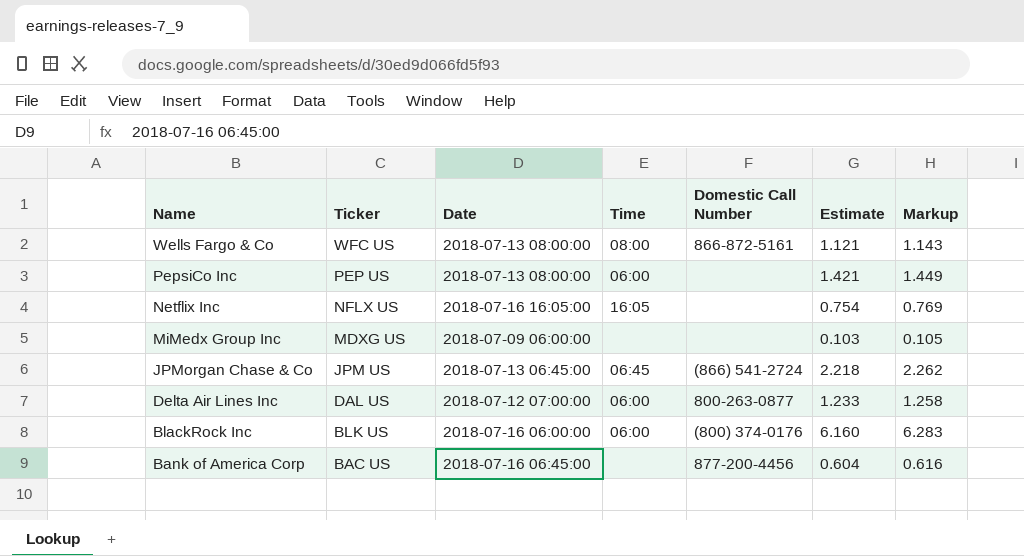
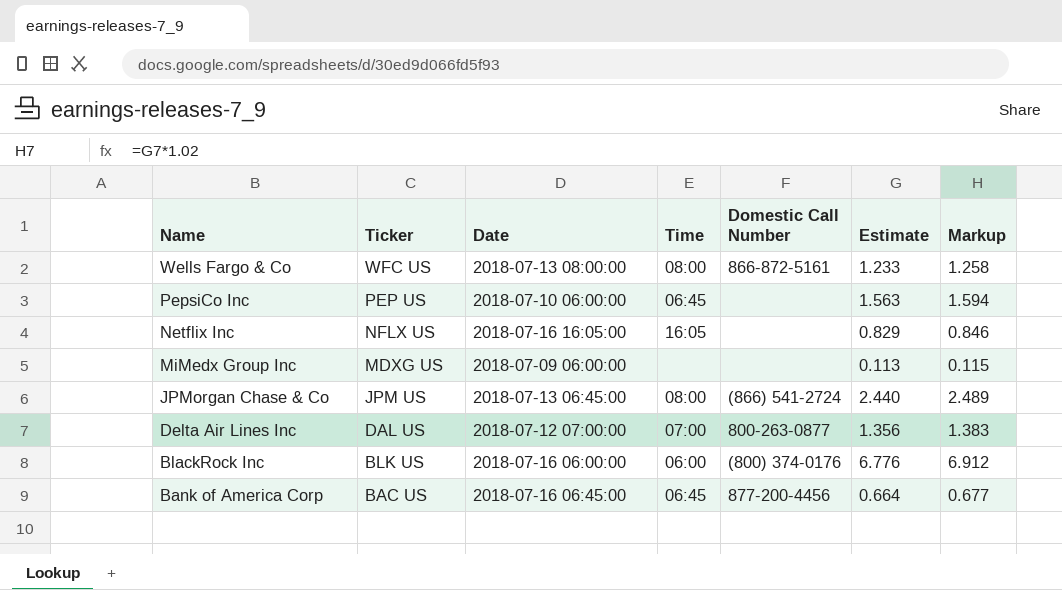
Wells Fargo & Co | Estimate: 1.121 -> 1.233
Wells Fargo & Co | Markup: 1.143 -> 1.258
PepsiCo Inc | Date: 2018-07-13 08:00:00 -> 2018-07-10 06:00:00
PepsiCo Inc | Time: 06:00 -> 06:45
PepsiCo Inc | Estimate: 1.421 -> 1.563
PepsiCo Inc | Markup: 1.449 -> 1.594
Netflix Inc | Estimate: 0.754 -> 0.829
Netflix Inc | Markup: 0.769 -> 0.846
MiMedx Group Inc | Estimate: 0.103 -> 0.113
MiMedx Group Inc | Markup: 0.105 -> 0.115
JPMorgan Chase & Co | Time: 06:45 -> 08:00
JPMorgan Chase & Co | Estimate: 2.218 -> 2.440
JPMorgan Chase & Co | Markup: 2.262 -> 2.489
Delta Air Lines Inc | Time: 06:00 -> 07:00
Delta Air Lines Inc | Estimate: 1.233 -> 1.356
Delta Air Lines Inc | Markup: 1.258 -> 1.383
BlackRock Inc | Estimate: 6.160 -> 6.776
BlackRock Inc | Markup: 6.283 -> 6.912
Bank of America Corp | Time: none -> 06:45
Bank of America Corp | Estimate: 0.604 -> 0.664
Bank of America Corp | Markup: 0.616 -> 0.677

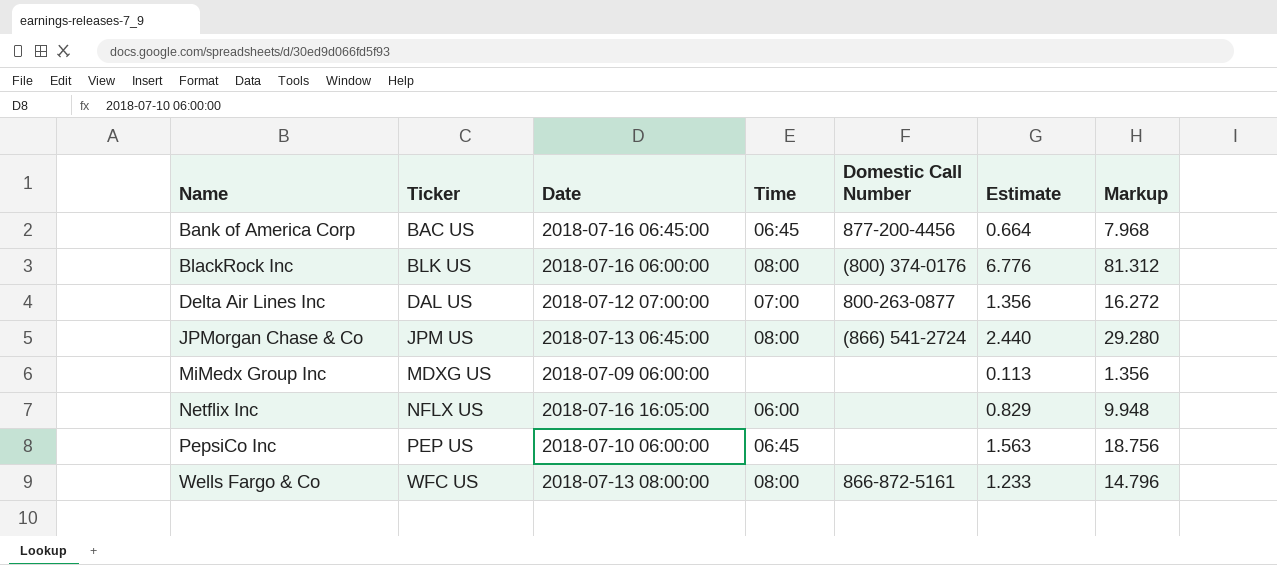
row order: Name descending -> Name ascending
column Markup | formula: [Estimate] * 1.02 -> [Estimate] * 12
BlackRock Inc | Time: 06:00 -> 08:00
Netflix Inc | Time: 16:05 -> 06:00

